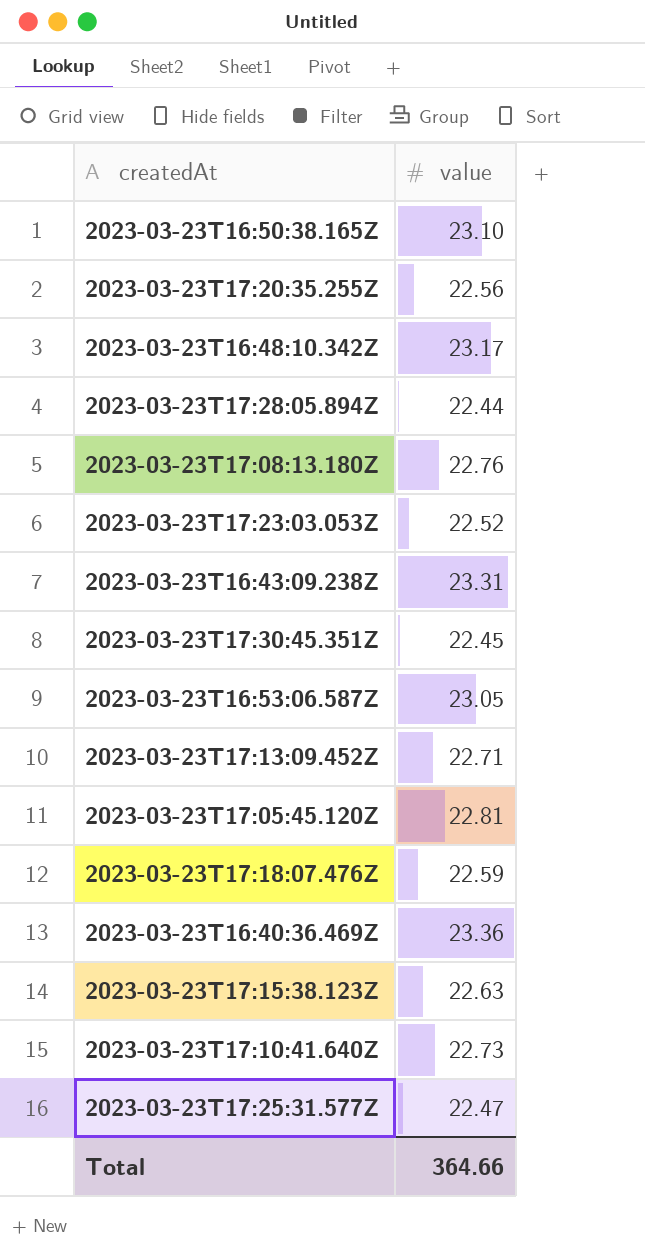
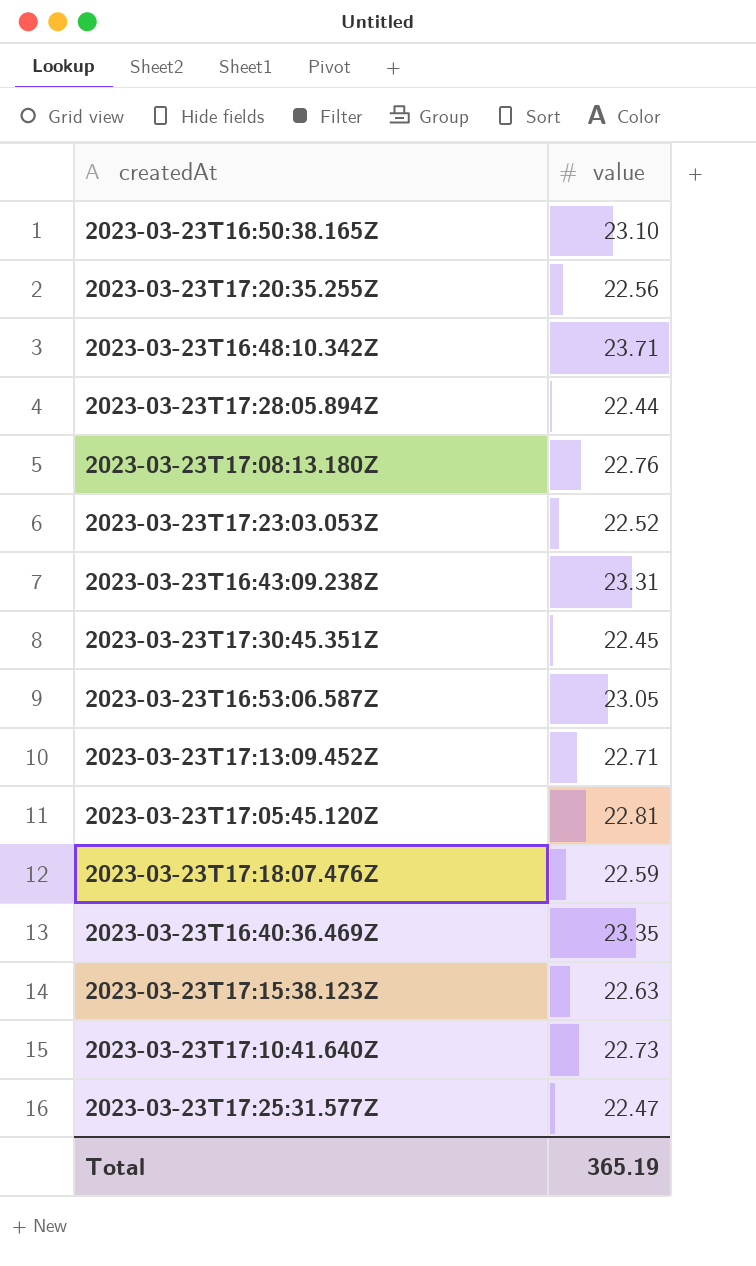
2023-03-23T16:48:10.342Z | value: 23.17 -> 23.71
2023-03-23T16:40:36.469Z | value: 23.36 -> 23.35
Total | value: 364.66 -> 365.19

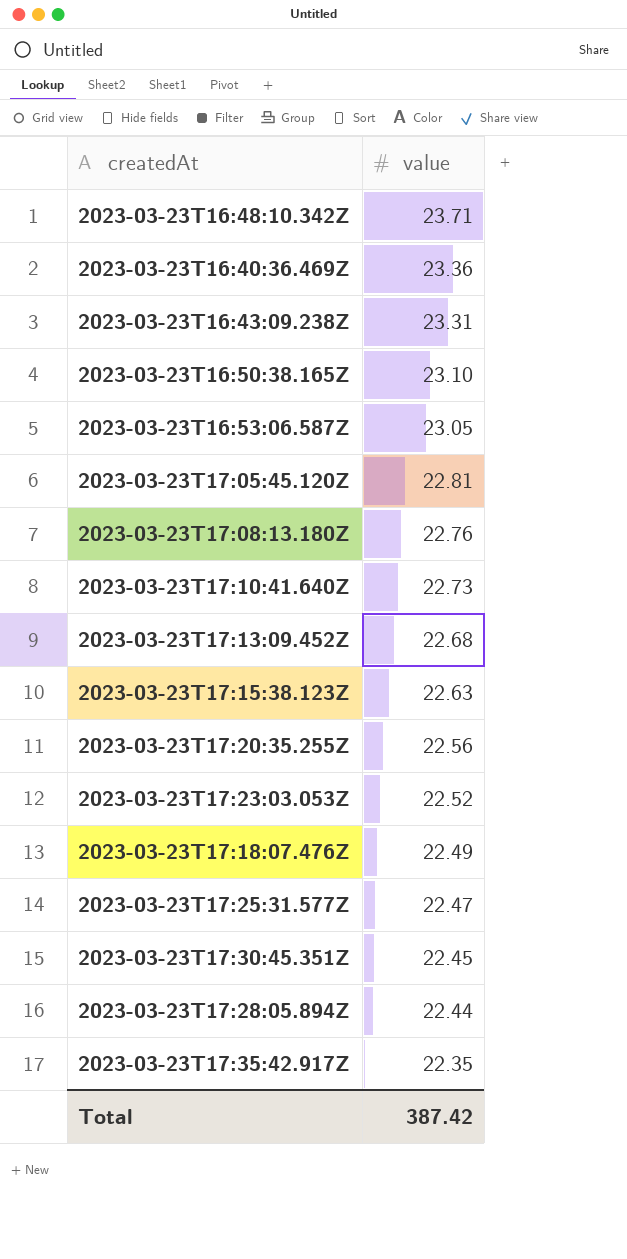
row order: none -> value descending
2023-03-23T16:40:36.469Z | value: 23.35 -> 23.36
2023-03-23T17:13:09.452Z | value: 22.71 -> 22.68
2023-03-23T17:18:07.476Z | value: 22.59 -> 22.49
row 2023-03-23T17:35:42.917Z: none -> 22.35
Total | value: 365.19 -> 387.42

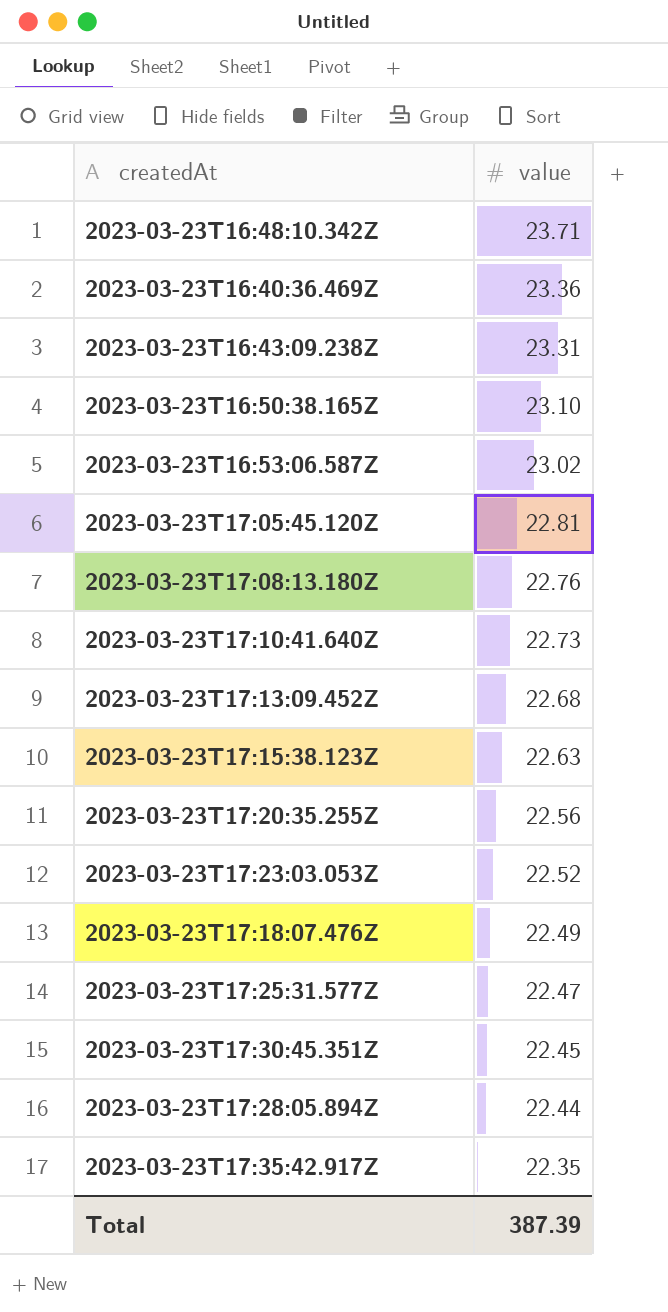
2023-03-23T16:53:06.587Z | value: 23.05 -> 23.02
Total | value: 387.42 -> 387.39

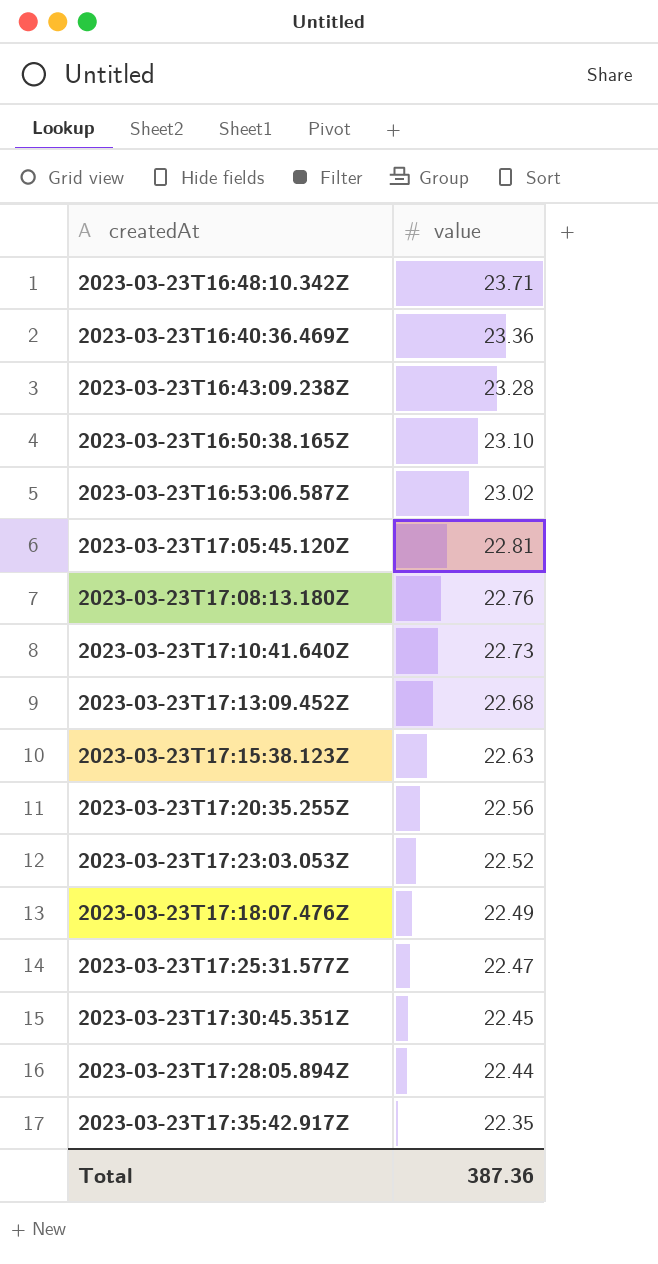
2023-03-23T16:43:09.238Z | value: 23.31 -> 23.28
Total | value: 387.39 -> 387.36

